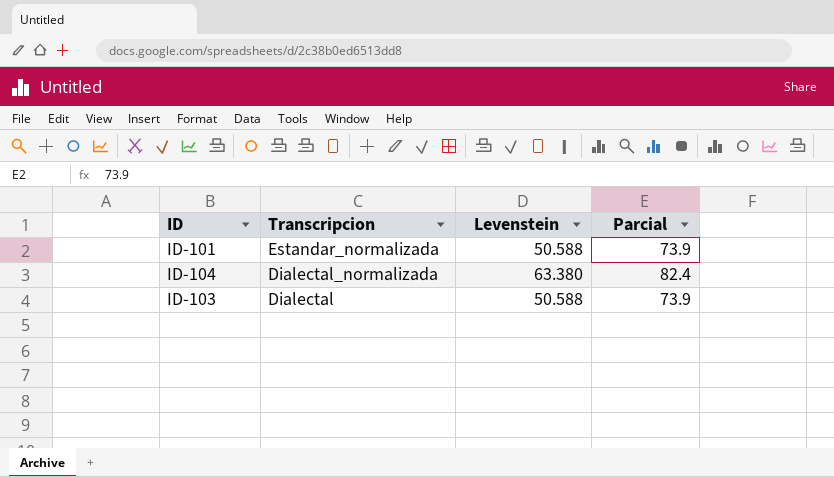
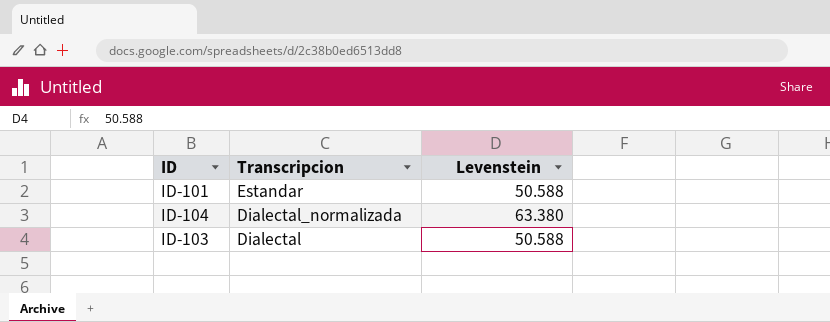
column Parcial | position: 4 -> none
ID-101 | Transcripcion: Estandar_normalizada -> Estandar

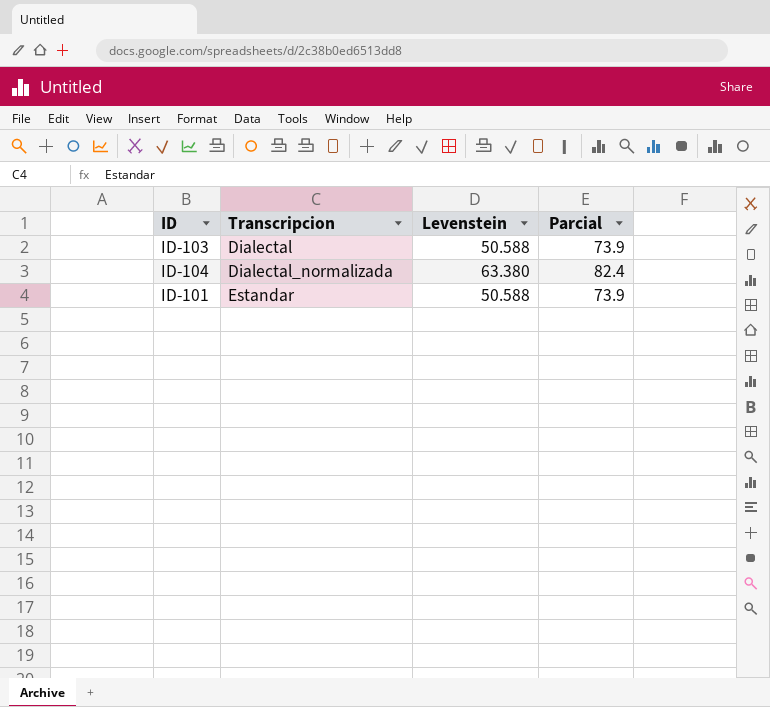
row order: Transcripcion descending -> Transcripcion ascending
column Parcial | position: none -> 4

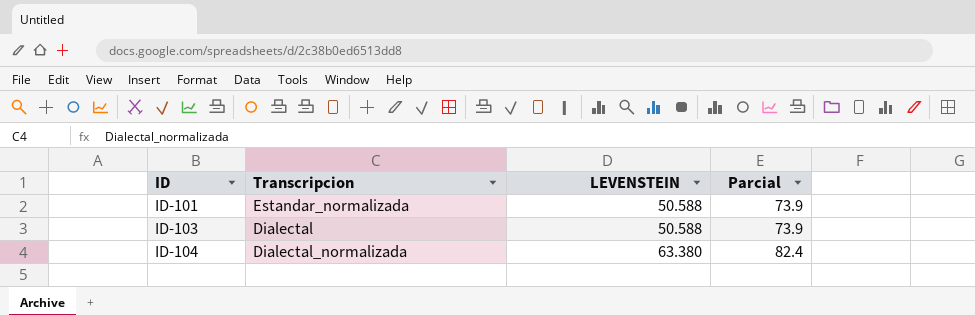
row order: Transcripcion ascending -> ID ascending
column name: Levenstein -> LEVENSTEIN
ID-101 | Transcripcion: Estandar -> Estandar_normalizada

